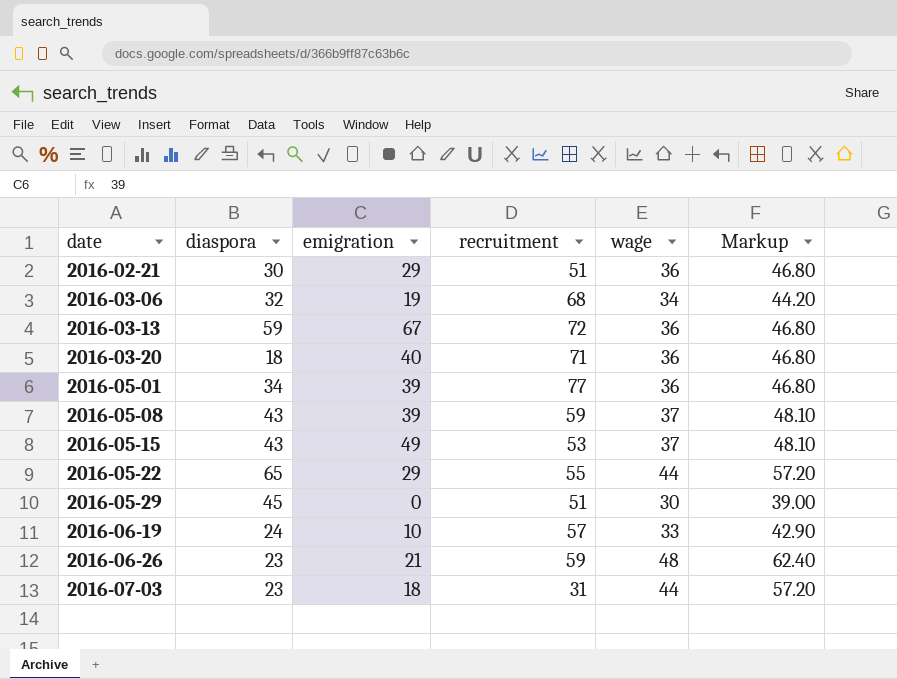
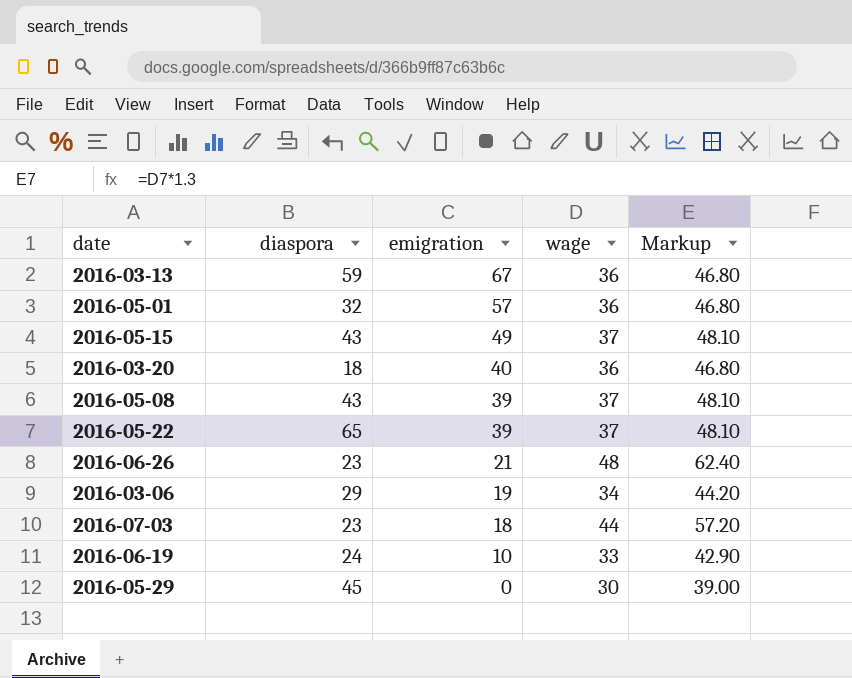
row order: date ascending -> emigration descending
column recruitment | position: 4 -> none
row 2016-02-21: 30 | 29 | 51 | 36 | 46.80 -> none
2016-05-01 | diaspora: 34 -> 32
2016-05-01 | emigration: 39 -> 57
2016-05-22 | emigration: 29 -> 39
2016-05-22 | wage: 44 -> 37
2016-05-22 | Markup: 57.20 -> 48.10
2016-03-06 | diaspora: 32 -> 29

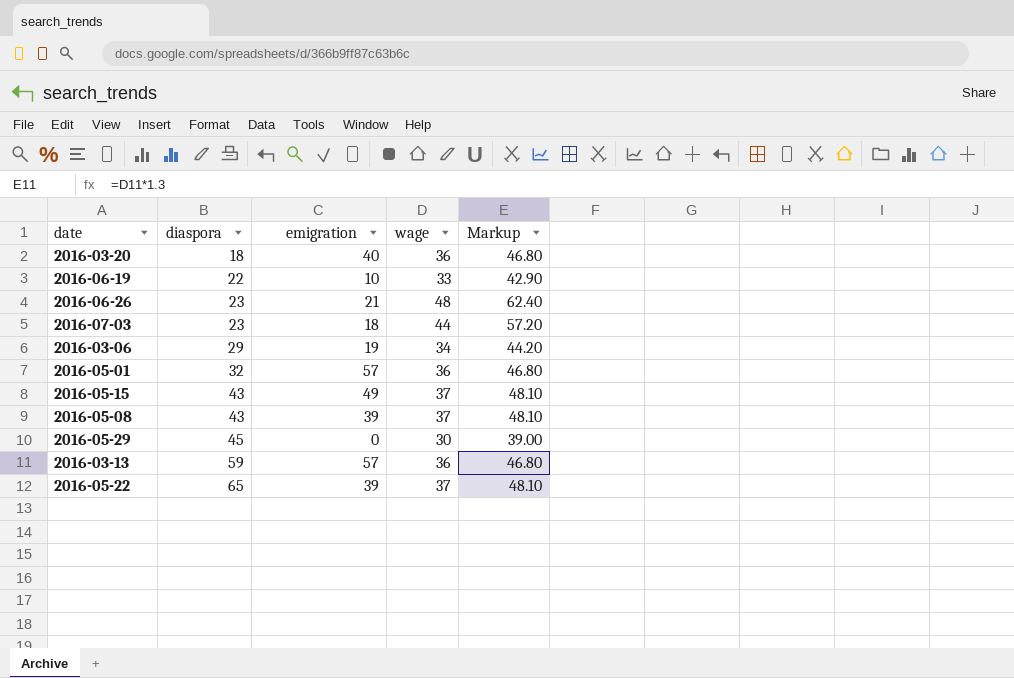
row order: emigration descending -> diaspora ascending
2016-06-19 | diaspora: 24 -> 22
2016-03-13 | emigration: 67 -> 57

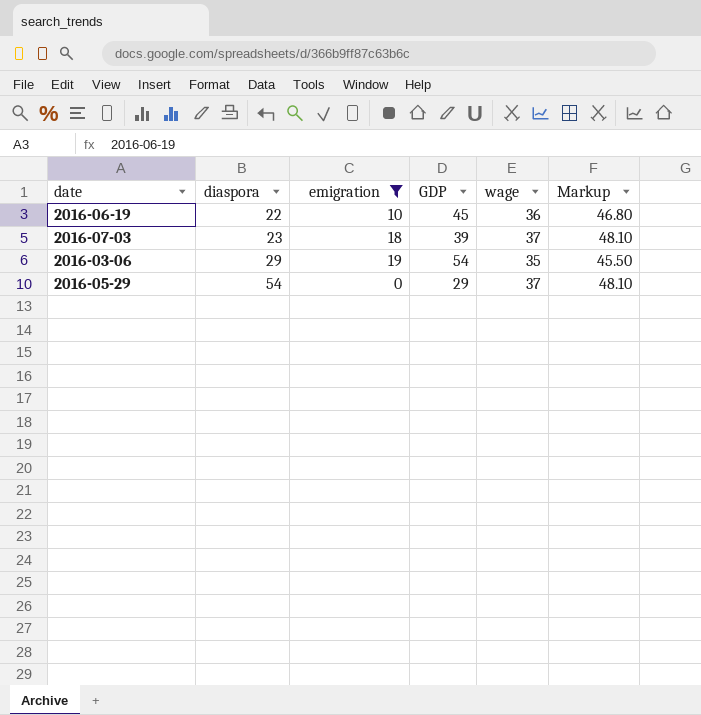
filter: none -> emigration <= 19
column GDP | position: none -> 4
2016-06-19 | wage: 33 -> 36
2016-06-19 | Markup: 42.90 -> 46.80
2016-07-03 | wage: 44 -> 37
2016-07-03 | Markup: 57.20 -> 48.10
2016-03-06 | wage: 34 -> 35
2016-03-06 | Markup: 44.20 -> 45.50
2016-05-29 | diaspora: 45 -> 54
2016-05-29 | wage: 30 -> 37
2016-05-29 | Markup: 39.00 -> 48.10

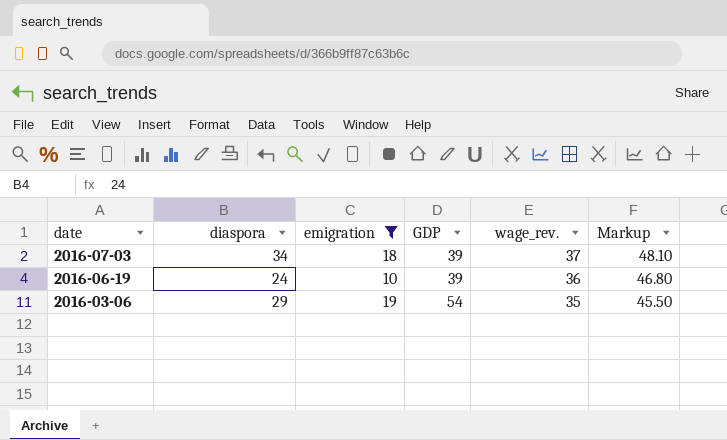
row order: diaspora ascending -> date descending
column name: wage -> wage_rev.
row 2016-05-29: 54 | 0 | 29 | 37 | 48.10 -> none
2016-07-03 | diaspora: 23 -> 34
2016-06-19 | diaspora: 22 -> 24
2016-06-19 | GDP: 45 -> 39

